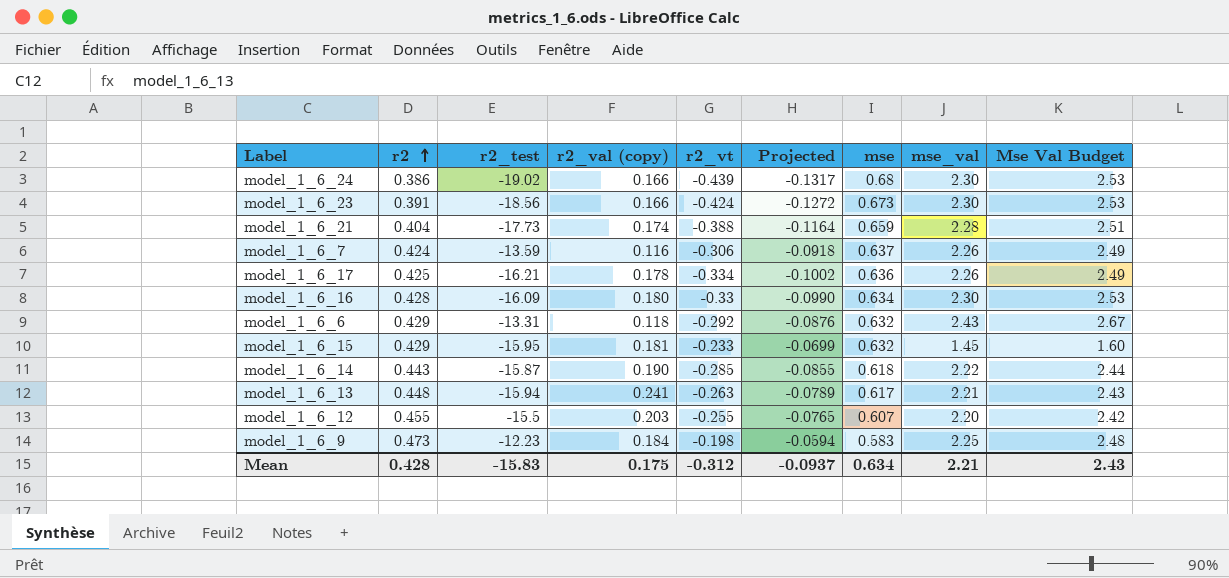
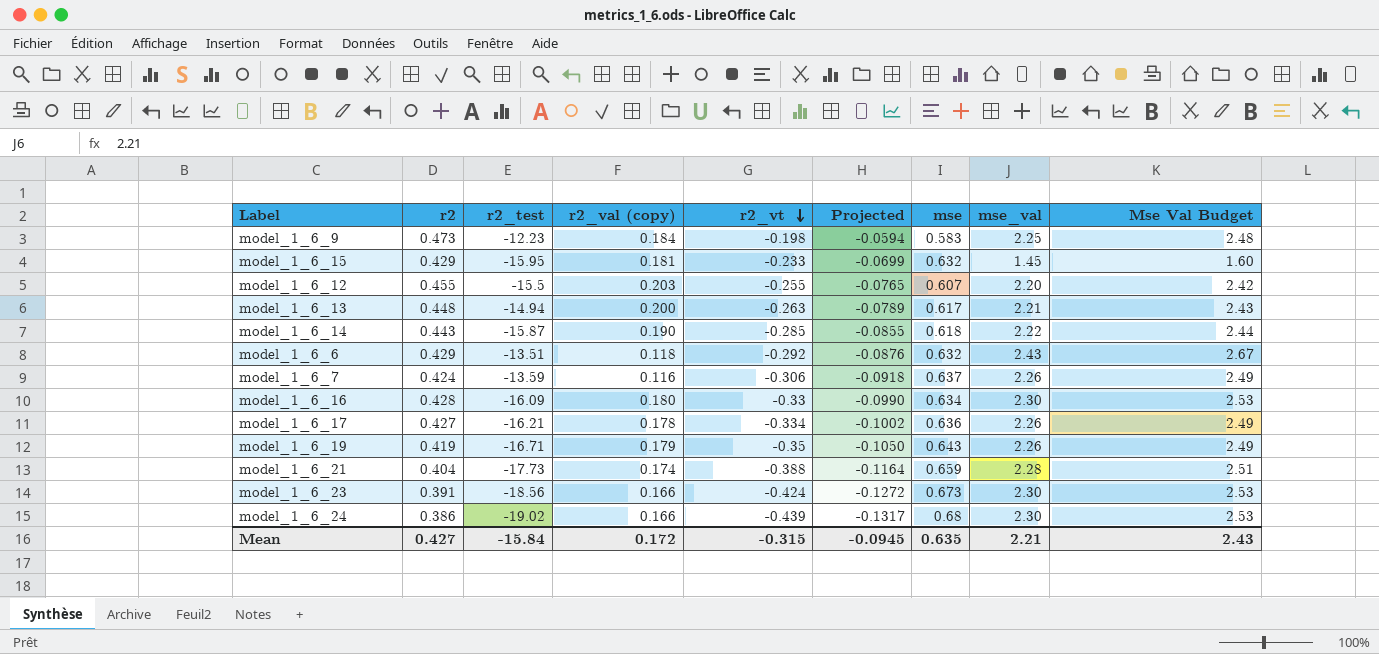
row order: r2 ascending -> r2_vt descending
model_1_6_13 | r2_test: -15.94 -> -14.94
model_1_6_13 | r2_val (copy): 0.241 -> 0.200
model_1_6_6 | r2_test: -13.31 -> -13.51
model_1_6_17 | r2: 0.425 -> 0.427
row model_1_6_19: none -> 0.419 | -16.71 | 0.179 | -0.35 | -0.1050 | 0.643 | 2.26 | 2.49
Mean | r2: 0.428 -> 0.427
Mean | r2_test: -15.83 -> -15.84
Mean | r2_val (copy): 0.175 -> 0.172
Mean | r2_vt: -0.312 -> -0.315
Mean | Projected: -0.0937 -> -0.0945
Mean | mse: 0.634 -> 0.635

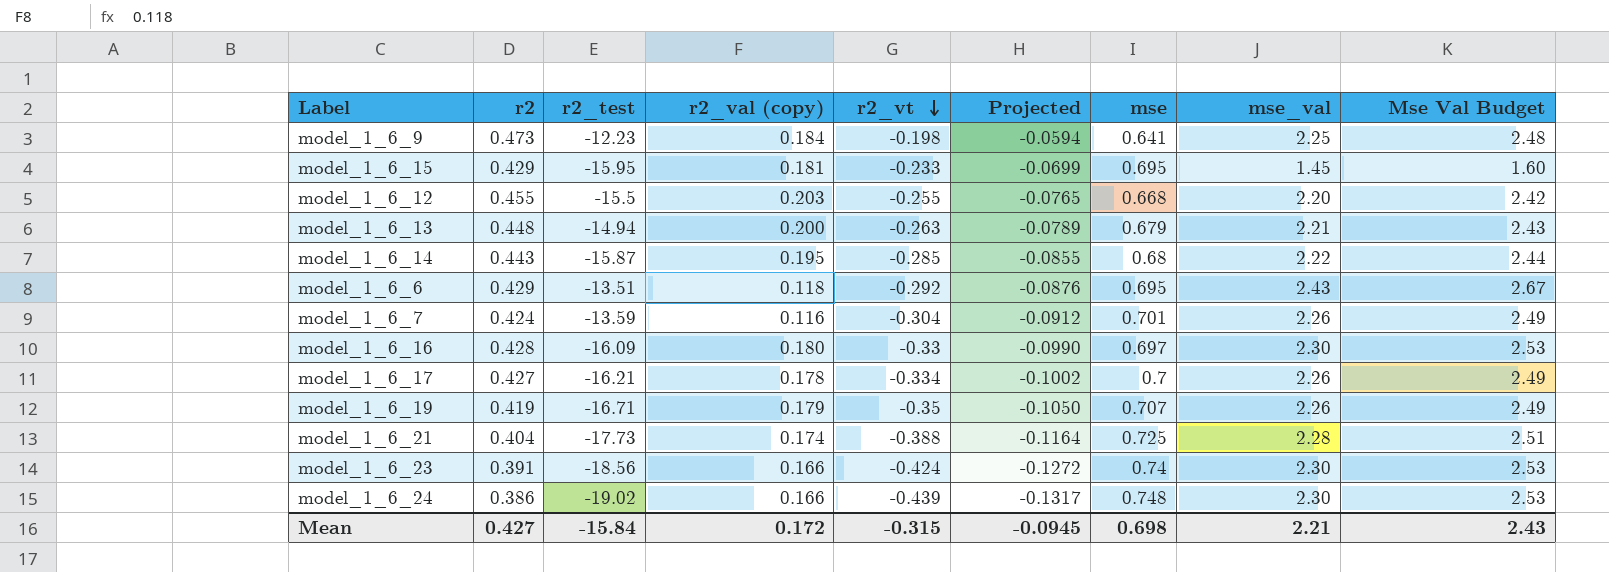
model_1_6_9 | mse: 0.583 -> 0.641
model_1_6_15 | mse: 0.632 -> 0.695
model_1_6_12 | mse: 0.607 -> 0.668
model_1_6_13 | mse: 0.617 -> 0.679
model_1_6_14 | r2_val (copy): 0.190 -> 0.195
model_1_6_14 | mse: 0.618 -> 0.68
model_1_6_6 | mse: 0.632 -> 0.695
model_1_6_7 | r2_vt: -0.306 -> -0.304
model_1_6_7 | Projected: -0.0918 -> -0.0912
model_1_6_7 | mse: 0.637 -> 0.701
model_1_6_16 | mse: 0.634 -> 0.697
model_1_6_17 | mse: 0.636 -> 0.7
model_1_6_19 | mse: 0.643 -> 0.707
model_1_6_21 | mse: 0.659 -> 0.725
model_1_6_23 | mse: 0.673 -> 0.74
model_1_6_24 | mse: 0.68 -> 0.748
Mean | mse: 0.635 -> 0.698

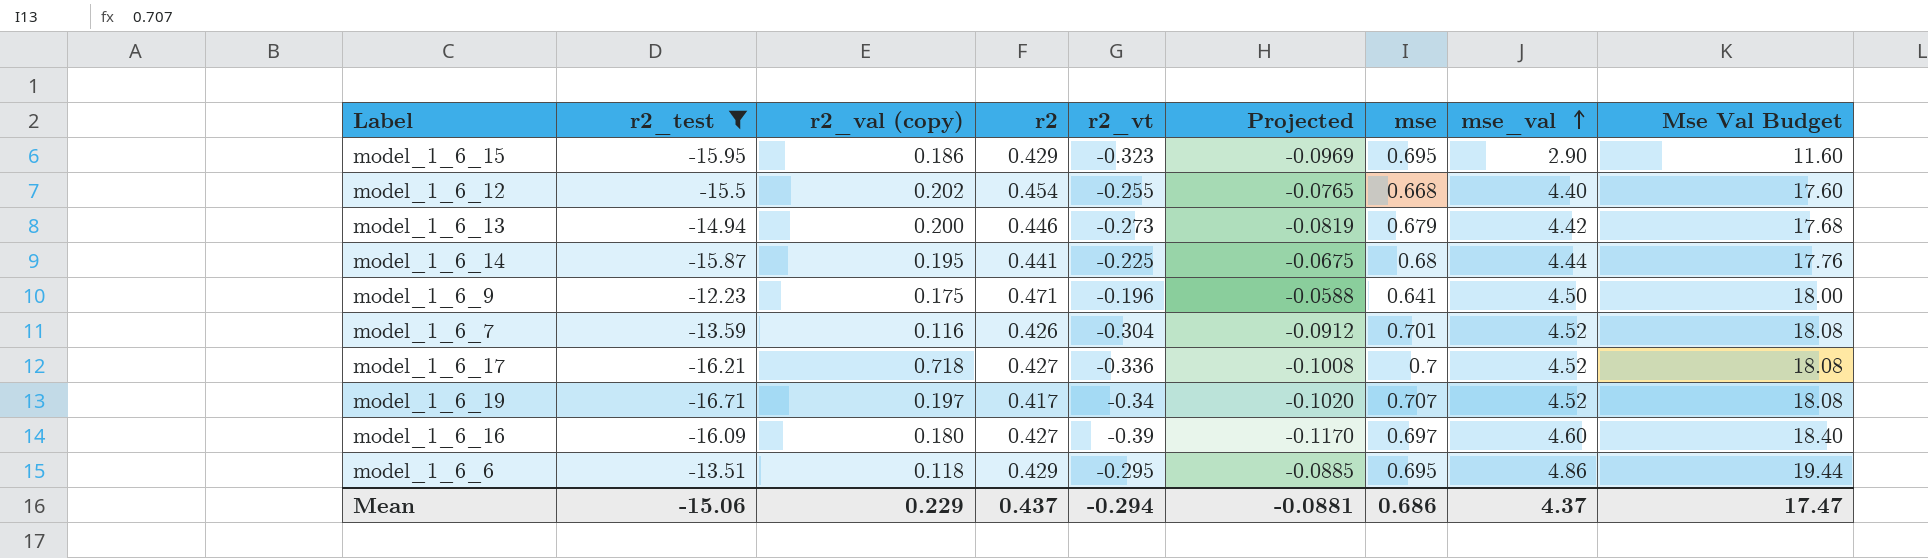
filter: none -> r2_test >= -16.71
row order: r2_vt descending -> mse_val ascending
column r2 | position: 2 -> 4
column Mse Val Budget | formula: [mse_val] * 1.1 -> [mse_val] * 4
model_1_6_15 | r2_val (copy): 0.181 -> 0.186
model_1_6_15 | r2_vt: -0.233 -> -0.323
model_1_6_15 | Projected: -0.0699 -> -0.0969
model_1_6_15 | mse_val: 1.45 -> 2.90
model_1_6_12 | r2_val (copy): 0.203 -> 0.202
model_1_6_12 | r2: 0.455 -> 0.454
model_1_6_12 | mse_val: 2.20 -> 4.40
model_1_6_13 | r2: 0.448 -> 0.446
model_1_6_13 | r2_vt: -0.263 -> -0.273
model_1_6_13 | Projected: -0.0789 -> -0.0819
model_1_6_13 | mse_val: 2.21 -> 4.42
model_1_6_14 | r2: 0.443 -> 0.441
model_1_6_14 | r2_vt: -0.285 -> -0.225
model_1_6_14 | Projected: -0.0855 -> -0.0675
model_1_6_14 | mse_val: 2.22 -> 4.44
model_1_6_9 | r2_val (copy): 0.184 -> 0.175
model_1_6_9 | r2: 0.473 -> 0.471
model_1_6_9 | r2_vt: -0.198 -> -0.196
model_1_6_9 | Projected: -0.0594 -> -0.0588
model_1_6_9 | mse_val: 2.25 -> 4.50
model_1_6_7 | r2: 0.424 -> 0.426
model_1_6_7 | mse_val: 2.26 -> 4.52
model_1_6_17 | r2_val (copy): 0.178 -> 0.718
model_1_6_17 | r2_vt: -0.334 -> -0.336
model_1_6_17 | Projected: -0.1002 -> -0.1008
model_1_6_17 | mse_val: 2.26 -> 4.52
model_1_6_19 | r2_val (copy): 0.179 -> 0.197
model_1_6_19 | r2: 0.419 -> 0.417
model_1_6_19 | r2_vt: -0.35 -> -0.34
model_1_6_19 | Projected: -0.1050 -> -0.1020
model_1_6_19 | mse_val: 2.26 -> 4.52
model_1_6_16 | r2: 0.428 -> 0.427
model_1_6_16 | r2_vt: -0.33 -> -0.39
model_1_6_16 | Projected: -0.0990 -> -0.1170
model_1_6_16 | mse_val: 2.30 -> 4.60
model_1_6_6 | r2_vt: -0.292 -> -0.295
model_1_6_6 | Projected: -0.0876 -> -0.0885
model_1_6_6 | mse_val: 2.43 -> 4.86
Mean | r2_test: -15.84 -> -15.06
Mean | r2_val (copy): 0.172 -> 0.229
Mean | r2: 0.427 -> 0.437
Mean | r2_vt: -0.315 -> -0.294
Mean | Projected: -0.0945 -> -0.0881
Mean | mse: 0.698 -> 0.686
Mean | mse_val: 2.21 -> 4.37
Mean | Mse Val Budget: 2.43 -> 17.47

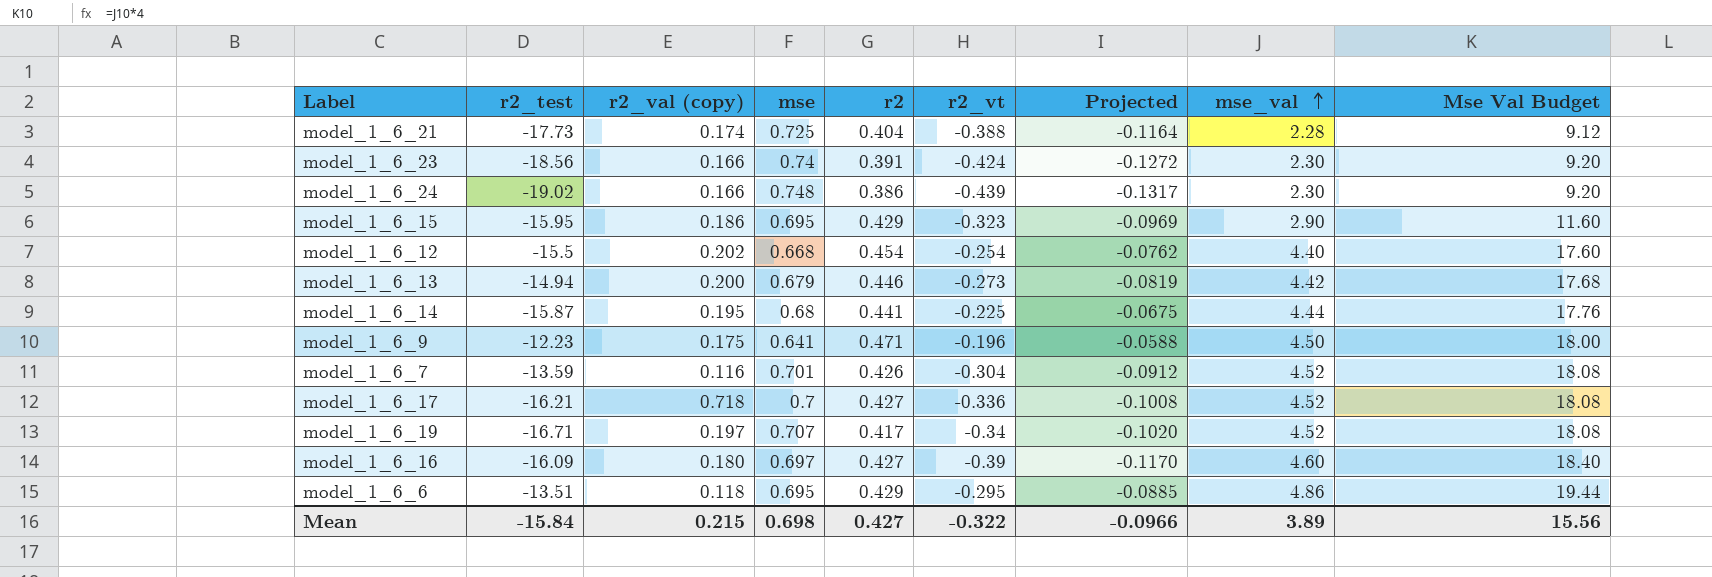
filter: r2_test >= -16.71 -> none
column mse | position: 7 -> 4
model_1_6_12 | r2_vt: -0.255 -> -0.254
model_1_6_12 | Projected: -0.0765 -> -0.0762
Mean | r2_test: -15.06 -> -15.84
Mean | r2_val (copy): 0.229 -> 0.215
Mean | mse: 0.686 -> 0.698
Mean | r2: 0.437 -> 0.427
Mean | r2_vt: -0.294 -> -0.322
Mean | Projected: -0.0881 -> -0.0966
Mean | mse_val: 4.37 -> 3.89
Mean | Mse Val Budget: 17.47 -> 15.56

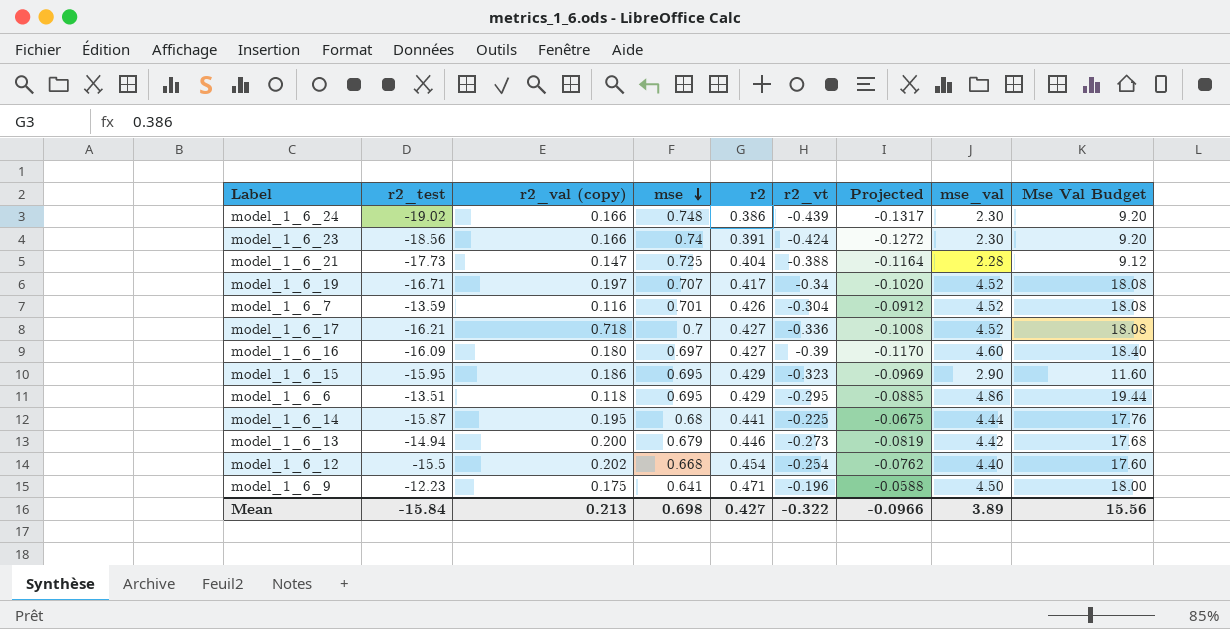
row order: mse_val ascending -> mse descending
model_1_6_21 | r2_val (copy): 0.174 -> 0.147
Mean | r2_val (copy): 0.215 -> 0.213

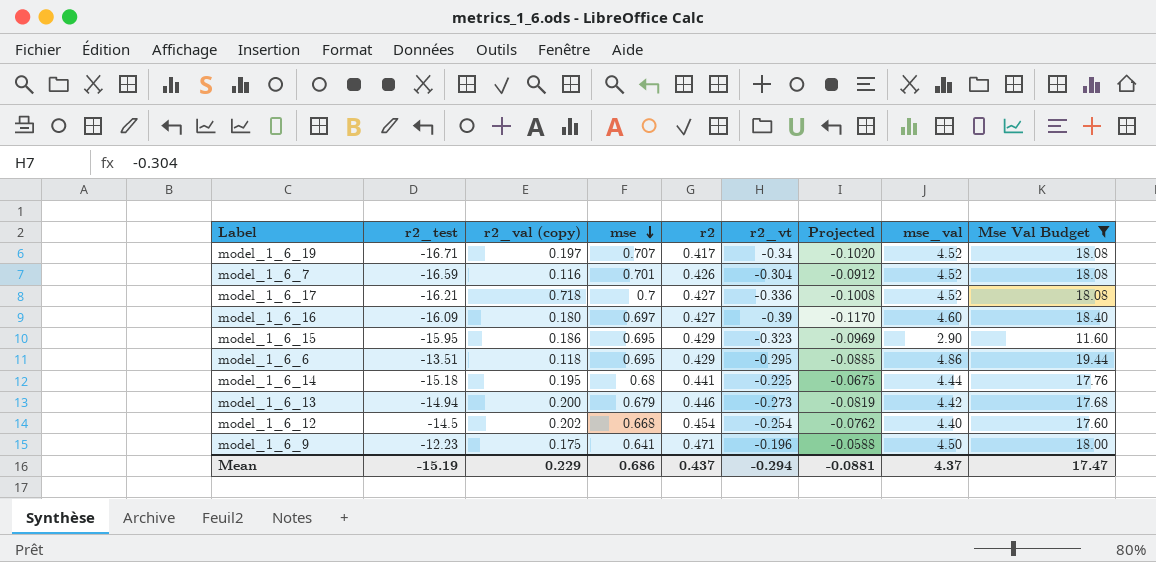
filter: none -> Mse Val Budget >= 11.60
model_1_6_7 | r2_test: -13.59 -> -16.59
model_1_6_14 | r2_test: -15.87 -> -15.18
model_1_6_12 | r2_test: -15.5 -> -14.5
Mean | r2_test: -15.84 -> -15.19
Mean | r2_val (copy): 0.213 -> 0.229
Mean | mse: 0.698 -> 0.686
Mean | r2: 0.427 -> 0.437
Mean | r2_vt: -0.322 -> -0.294
Mean | Projected: -0.0966 -> -0.0881
Mean | mse_val: 3.89 -> 4.37
Mean | Mse Val Budget: 15.56 -> 17.47

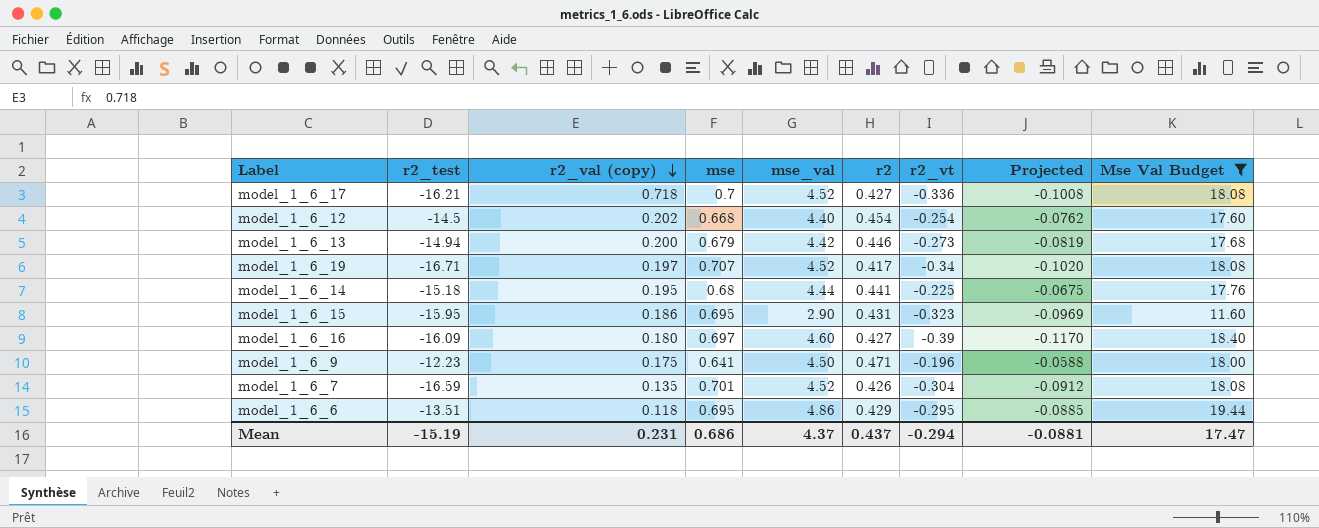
row order: mse descending -> r2_val (copy) descending
column mse_val | position: 8 -> 5
model_1_6_15 | r2: 0.429 -> 0.431
model_1_6_7 | r2_val (copy): 0.116 -> 0.135
Mean | r2_val (copy): 0.229 -> 0.231

